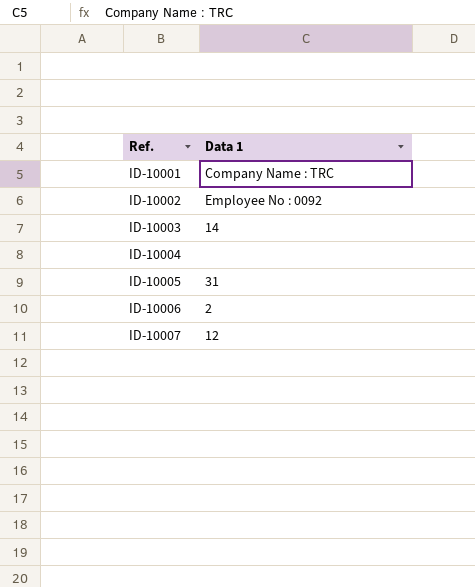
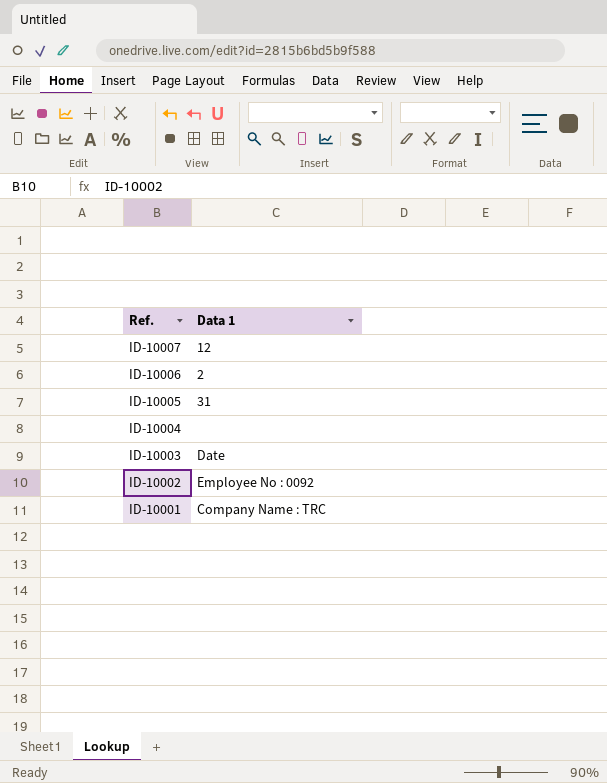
row order: Ref. ascending -> Ref. descending
ID-10003 | Data 1: 14 -> Date

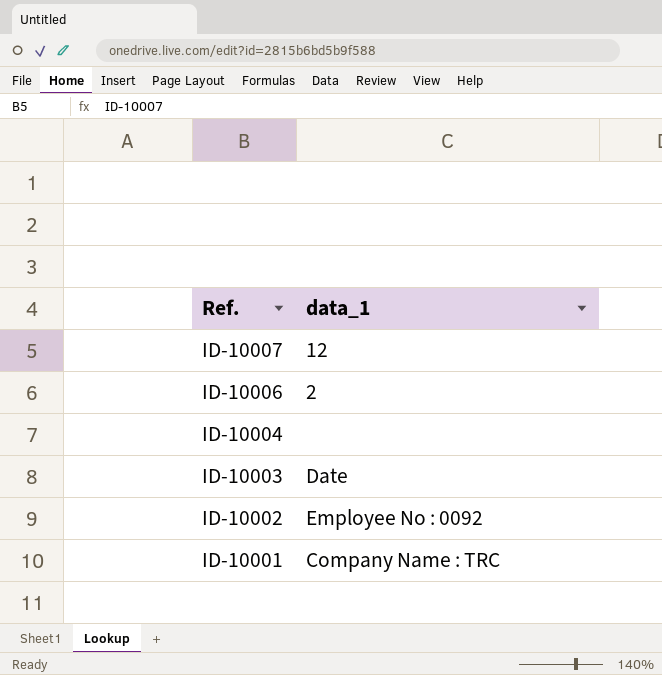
column name: Data 1 -> data_1
row ID-10005: 31 -> none

